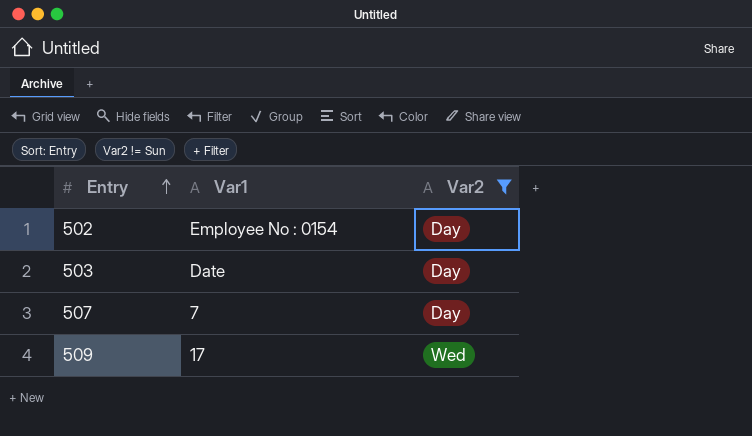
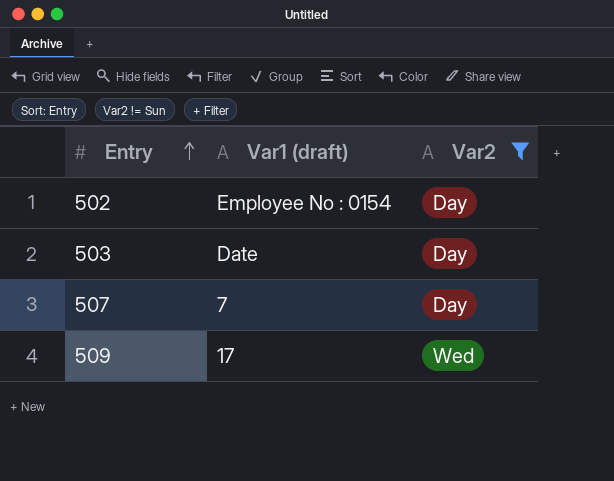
column name: Var1 -> Var1 (draft)

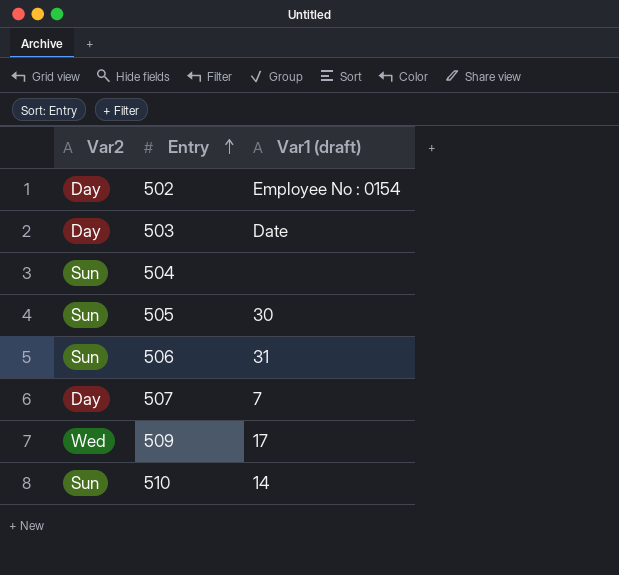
filter: Var2 != Sun -> none
column Var2 | position: 3 -> 1

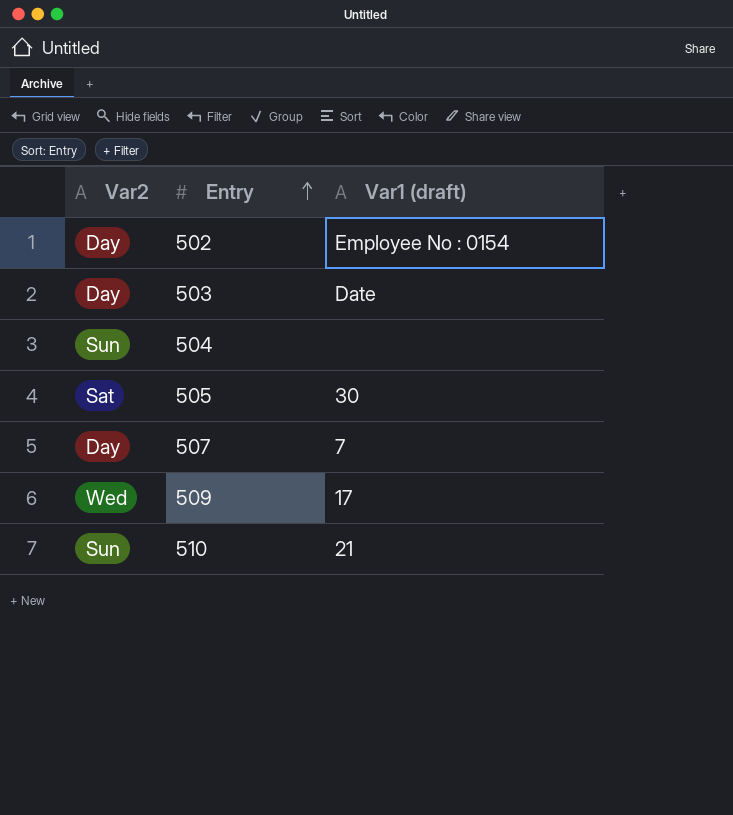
row 506: Sun | 31 -> none
505 | Var2: Sun -> Sat
510 | Var1 (draft): 14 -> 21

